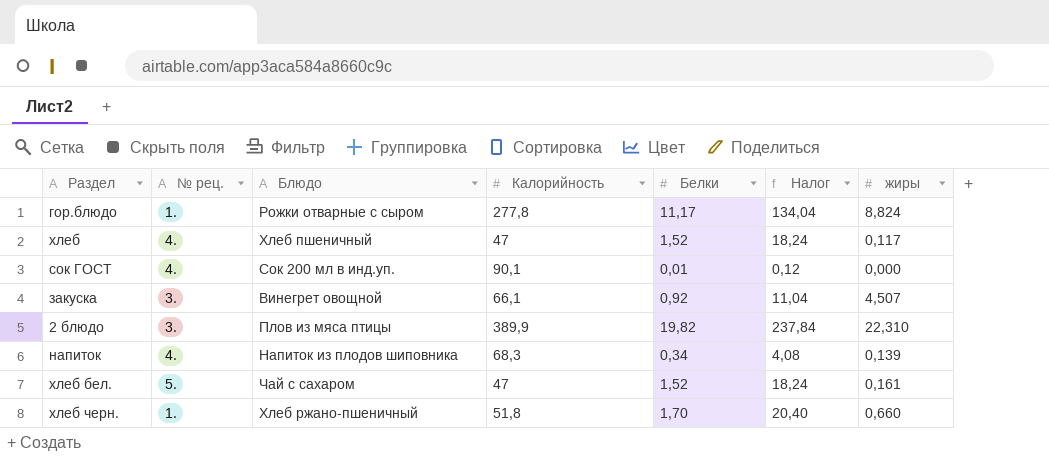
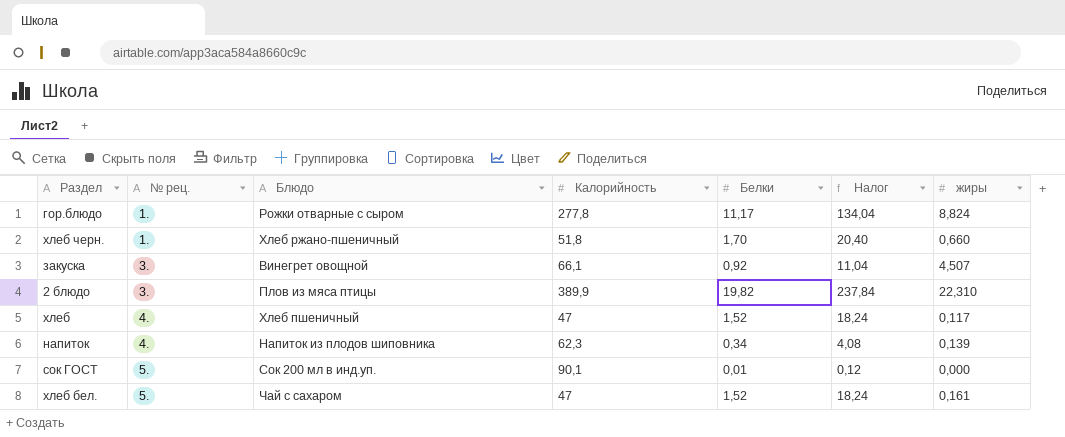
row order: none -> № рец. ascending
напиток | Калорийность: 68,3 -> 62,3
сок ГОСТ | № рец.: 4. -> 5.

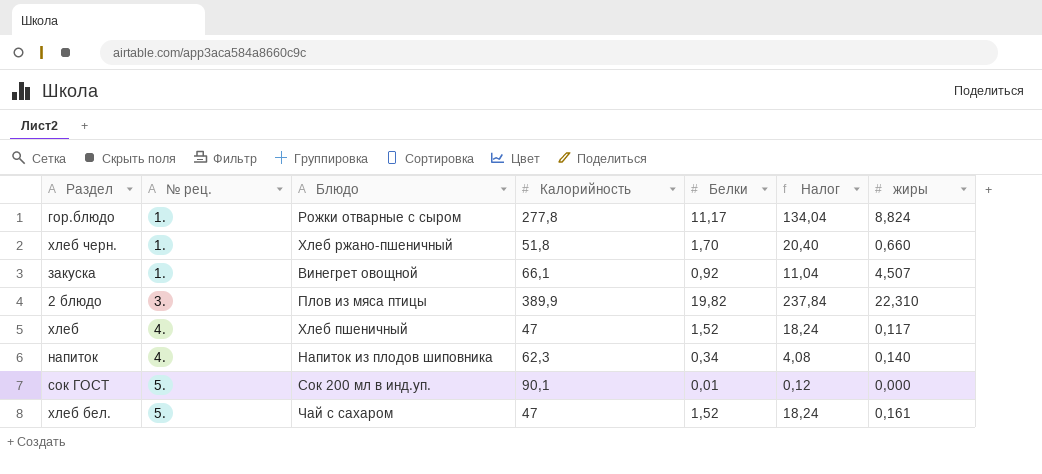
закуска | № рец.: 3. -> 1.
напиток | жиры: 0,139 -> 0,140

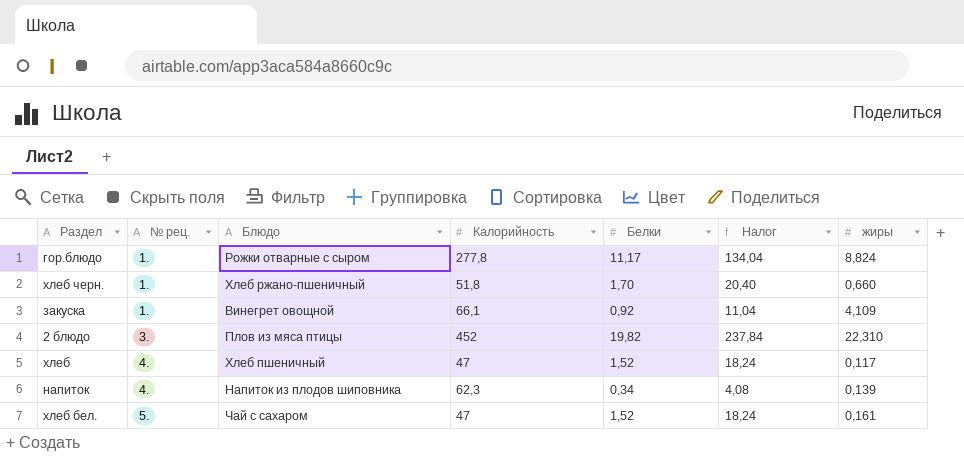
row сок ГОСТ: 5. | Сок 200 мл в инд.уп. | 90,1 | 0,01 | 0,12 | 0,000 -> none
закуска | жиры: 4,507 -> 4,109
2 блюдо | Калорийность: 389,9 -> 452
напиток | жиры: 0,140 -> 0,139

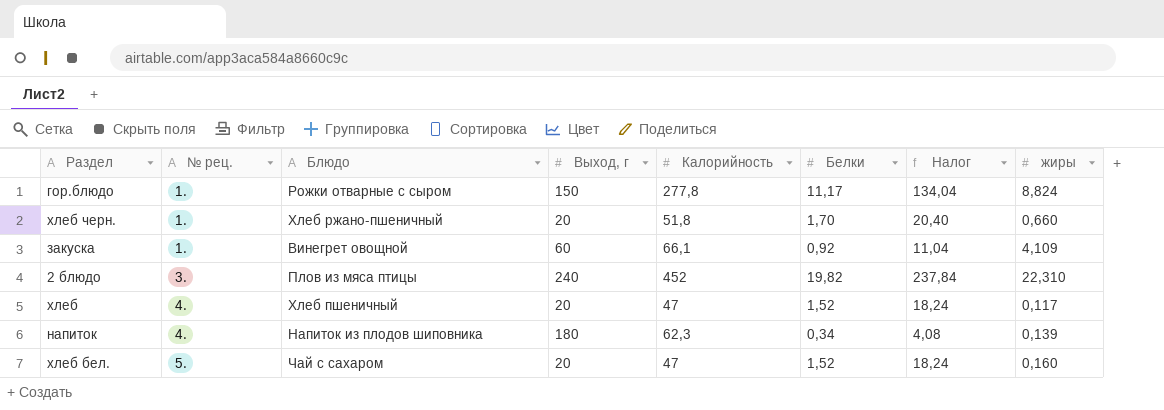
column Выход, г | position: none -> 4
хлеб бел. | жиры: 0,161 -> 0,160

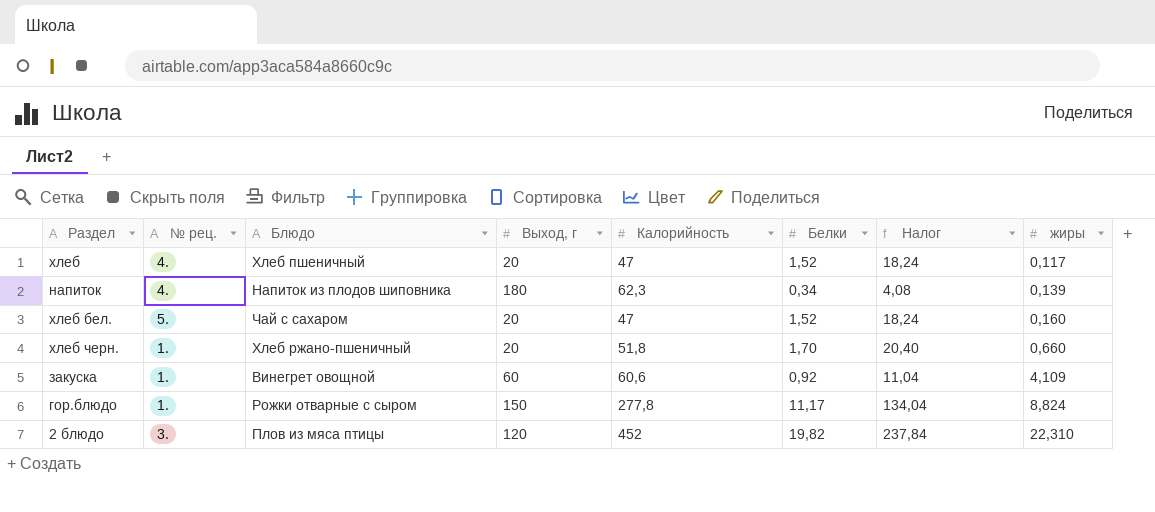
row order: № рец. ascending -> жиры ascending
закуска | Калорийность: 66,1 -> 60,6
2 блюдо | Выход, г: 240 -> 120

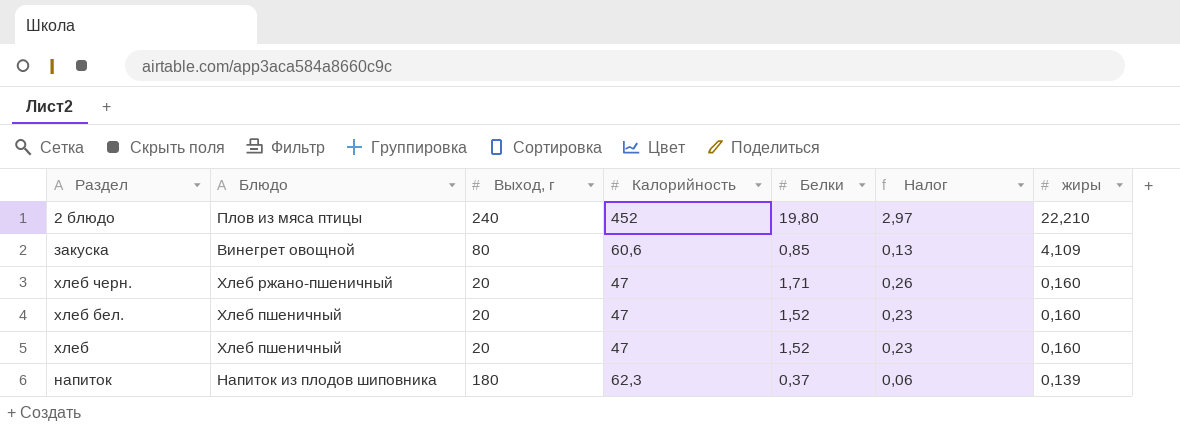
row order: жиры ascending -> жиры descending
column № рец. | position: 2 -> none
column Налог | formula: [Белки] * 12 -> [Белки] * 0,15
row гор.блюдо: 1. | Рожки отварные с сыром | 150 | 277,8 | 11,17 | 134,04 | 8,824 -> none
2 блюдо | Выход, г: 120 -> 240
2 блюдо | Белки: 19,82 -> 19,80
2 блюдо | жиры: 22,310 -> 22,210
закуска | Выход, г: 60 -> 80
закуска | Белки: 0,92 -> 0,85
хлеб черн. | Калорийность: 51,8 -> 47
хлеб черн. | Белки: 1,70 -> 1,71
хлеб черн. | жиры: 0,660 -> 0,160
хлеб бел. | Блюдо: Чай с сахаром -> Хлеб пшеничный
хлеб | жиры: 0,117 -> 0,160
напиток | Белки: 0,34 -> 0,37

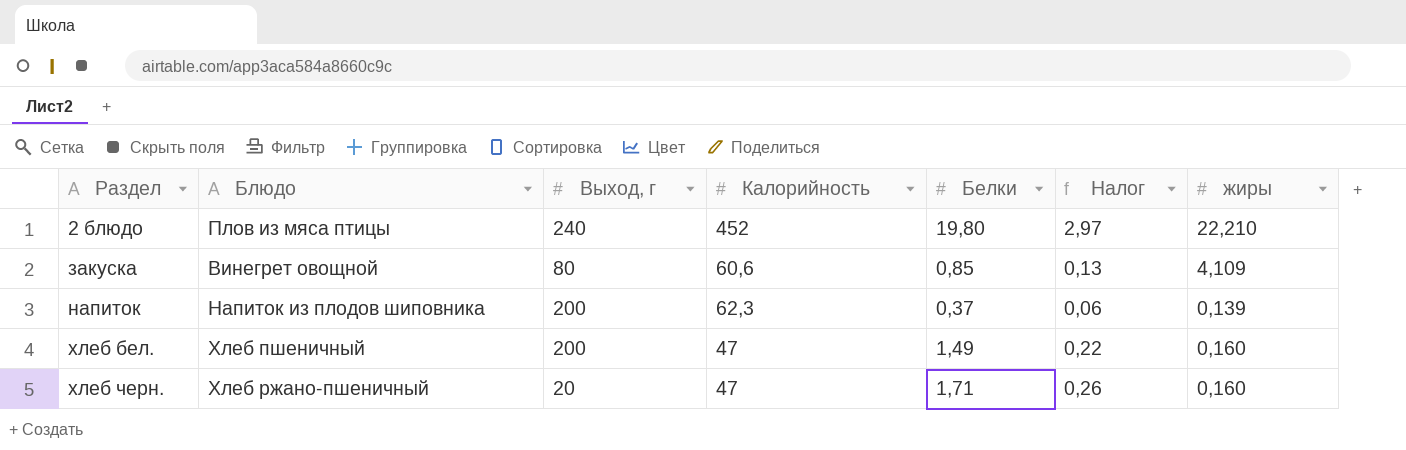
row order: жиры descending -> Раздел ascending
row хлеб: Хлеб пшеничный | 20 | 47 | 1,52 | 0,23 | 0,160 -> none
напиток | Выход, г: 180 -> 200
хлеб бел. | Выход, г: 20 -> 200
хлеб бел. | Белки: 1,52 -> 1,49
хлеб бел. | Налог: 0,23 -> 0,22

